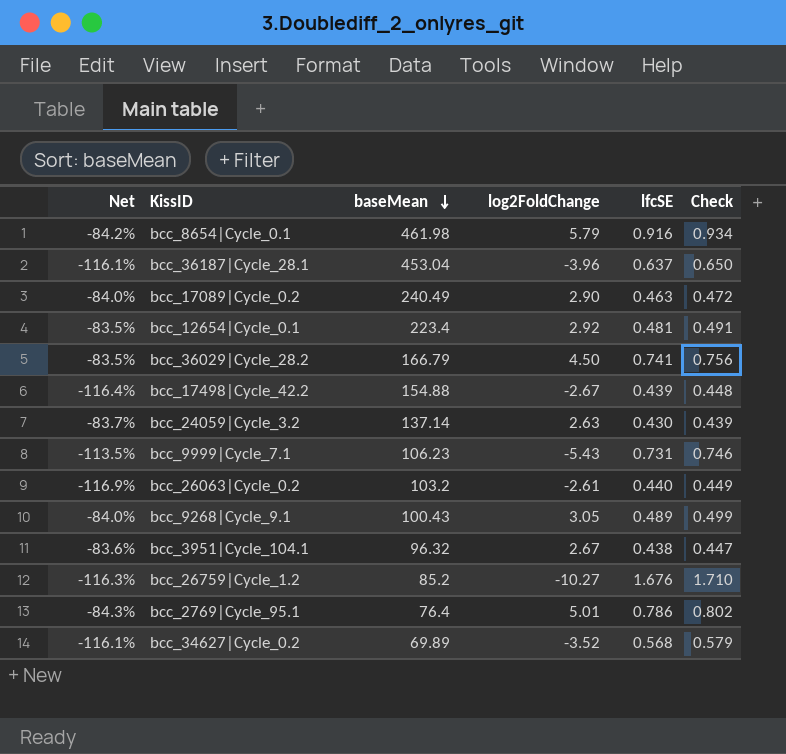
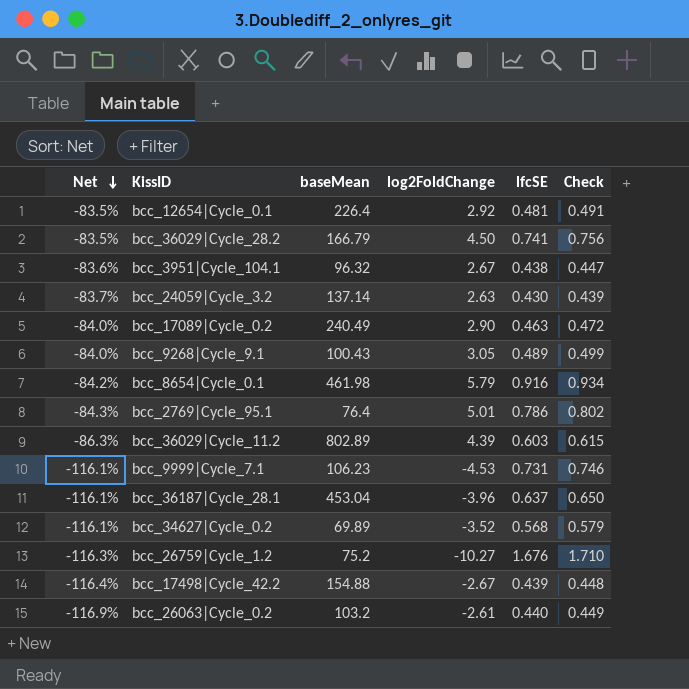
row order: baseMean descending -> Net descending
bcc_12654|Cycle_0.1 | baseMean: 223.4 -> 226.4
row bcc_36029|Cycle_11.2: none -> -86.3% | 802.89 | 4.39 | 0.603 | 0.615
bcc_9999|Cycle_7.1 | Net: -113.5% -> -116.1%
bcc_9999|Cycle_7.1 | log2FoldChange: -5.43 -> -4.53
bcc_26759|Cycle_1.2 | baseMean: 85.2 -> 75.2

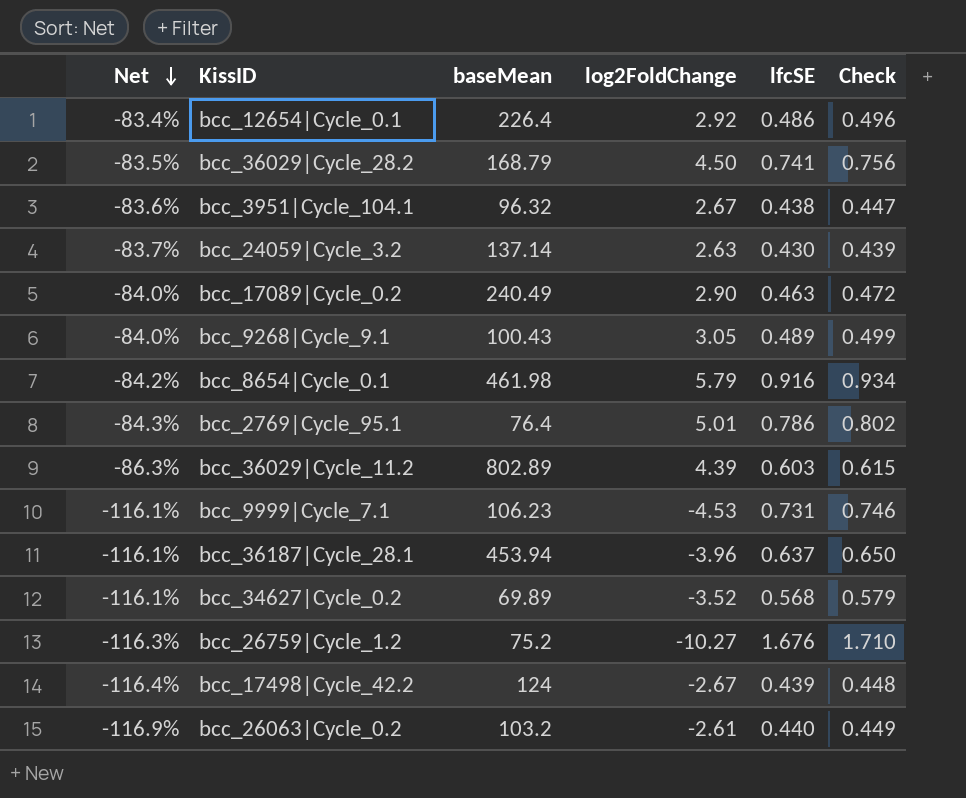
bcc_12654|Cycle_0.1 | Net: -83.5% -> -83.4%
bcc_12654|Cycle_0.1 | lfcSE: 0.481 -> 0.486
bcc_12654|Cycle_0.1 | Check: 0.491 -> 0.496
bcc_36029|Cycle_28.2 | baseMean: 166.79 -> 168.79
bcc_36187|Cycle_28.1 | baseMean: 453.04 -> 453.94
bcc_17498|Cycle_42.2 | baseMean: 154.88 -> 124

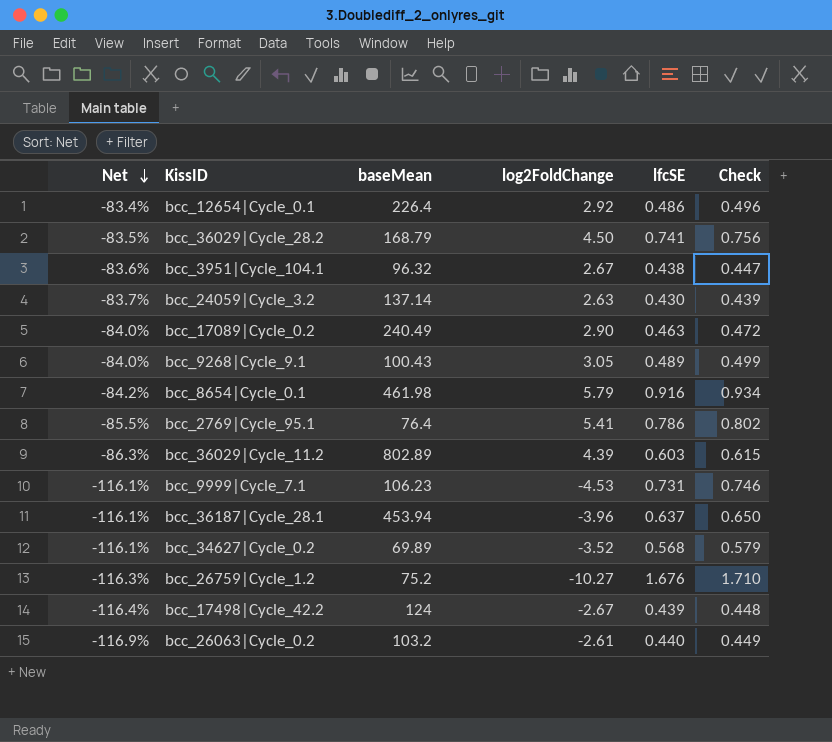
bcc_2769|Cycle_95.1 | Net: -84.3% -> -85.5%
bcc_2769|Cycle_95.1 | log2FoldChange: 5.01 -> 5.41

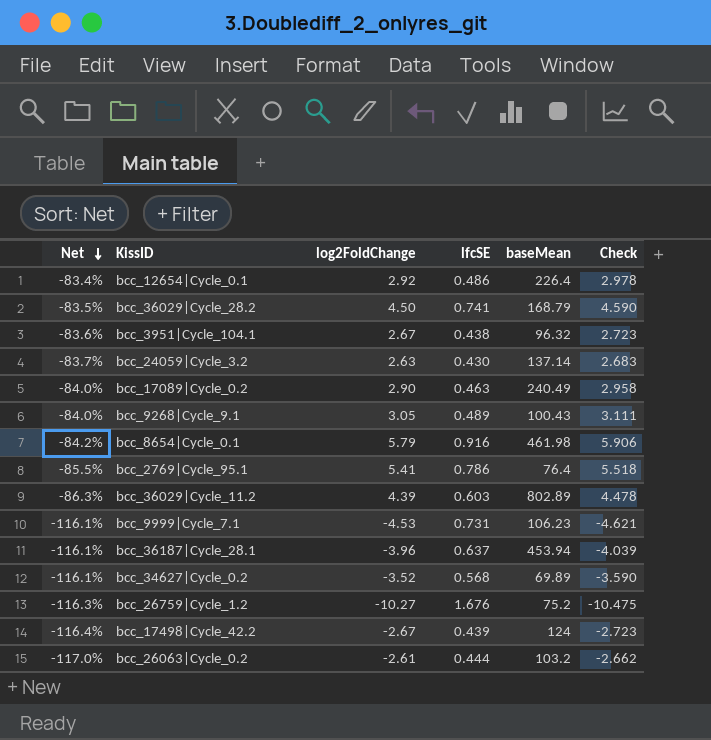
column baseMean | position: 3 -> 5
column Check | formula: [lfcSE] * 1.02 -> [log2FoldChange] * 1.02
bcc_26063|Cycle_0.2 | Net: -116.9% -> -117.0%
bcc_26063|Cycle_0.2 | lfcSE: 0.440 -> 0.444

